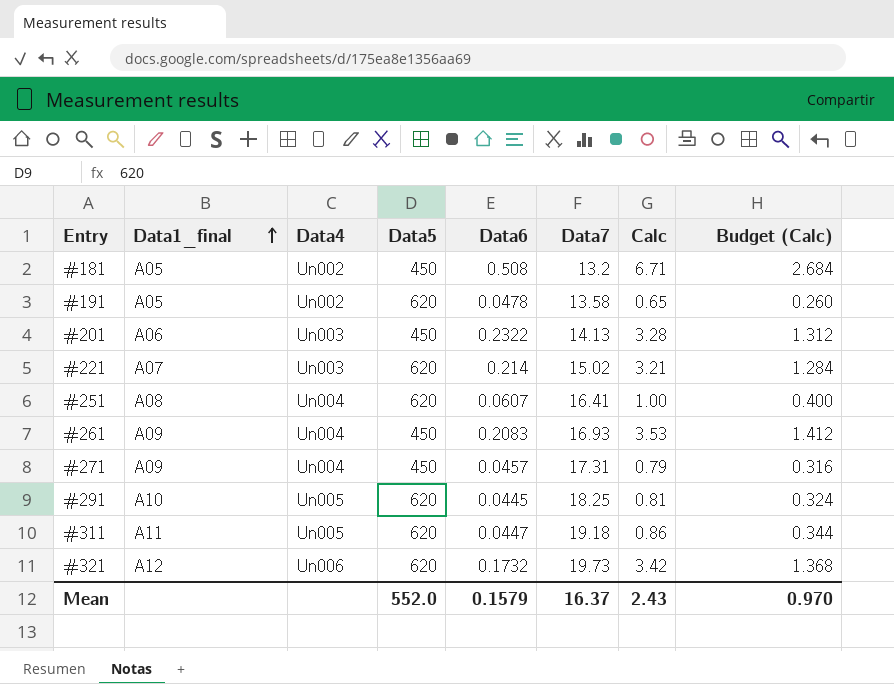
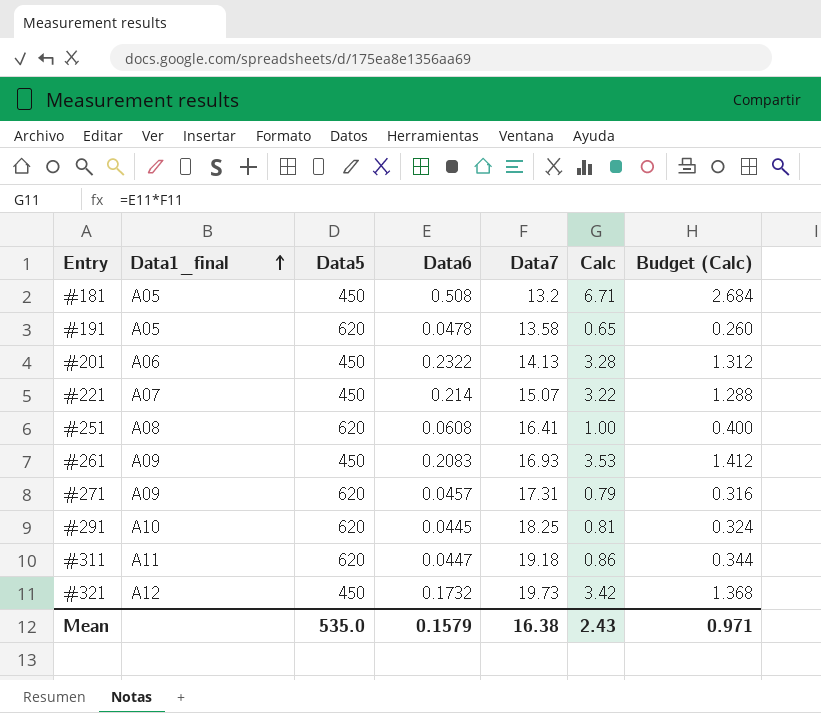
column Data4 | position: 3 -> none
#221 | Data5: 620 -> 450
#221 | Data7: 15.02 -> 15.07
#221 | Calc: 3.21 -> 3.22
#221 | Budget (Calc): 1.284 -> 1.288
#251 | Data6: 0.0607 -> 0.0608
#271 | Data5: 450 -> 620
#321 | Data5: 620 -> 450
Mean | Data5: 552.0 -> 535.0
Mean | Data7: 16.37 -> 16.38
Mean | Budget (Calc): 0.970 -> 0.971

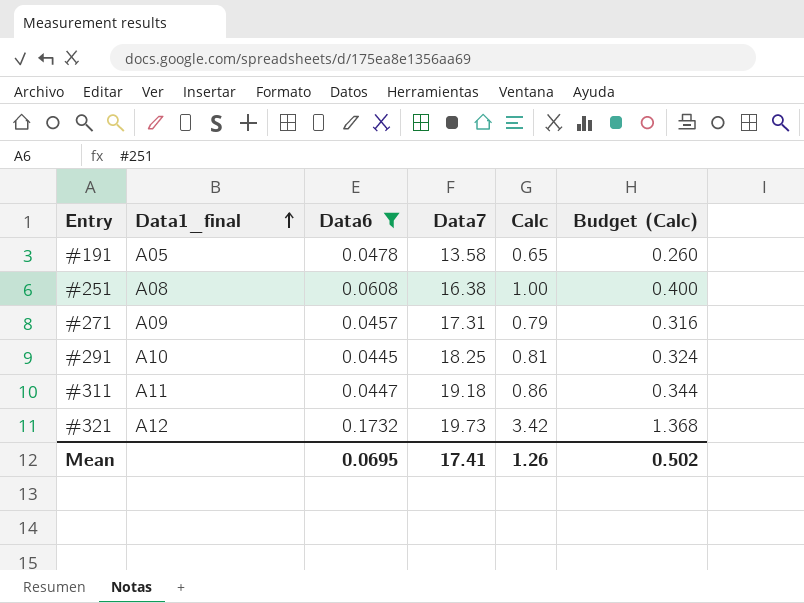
filter: none -> Data6 <= 0.1732
column Data5 | position: 3 -> none
#251 | Data7: 16.41 -> 16.38
Mean | Data6: 0.1579 -> 0.0695
Mean | Data7: 16.38 -> 17.41
Mean | Calc: 2.43 -> 1.26
Mean | Budget (Calc): 0.971 -> 0.502

